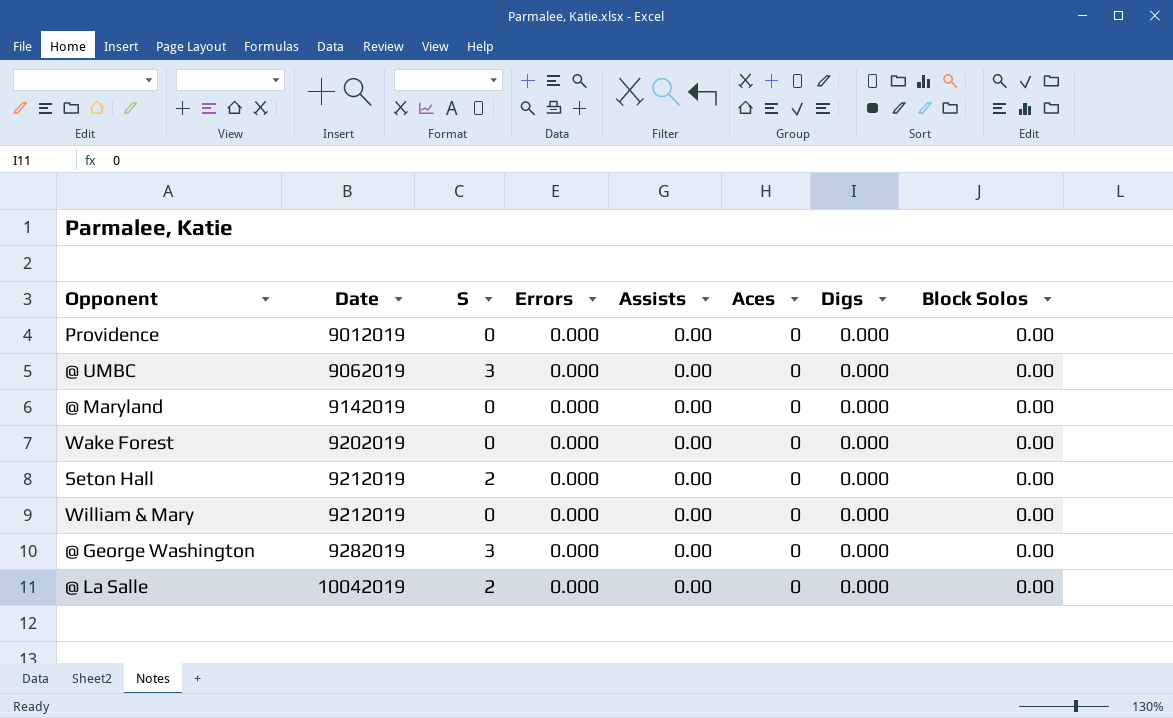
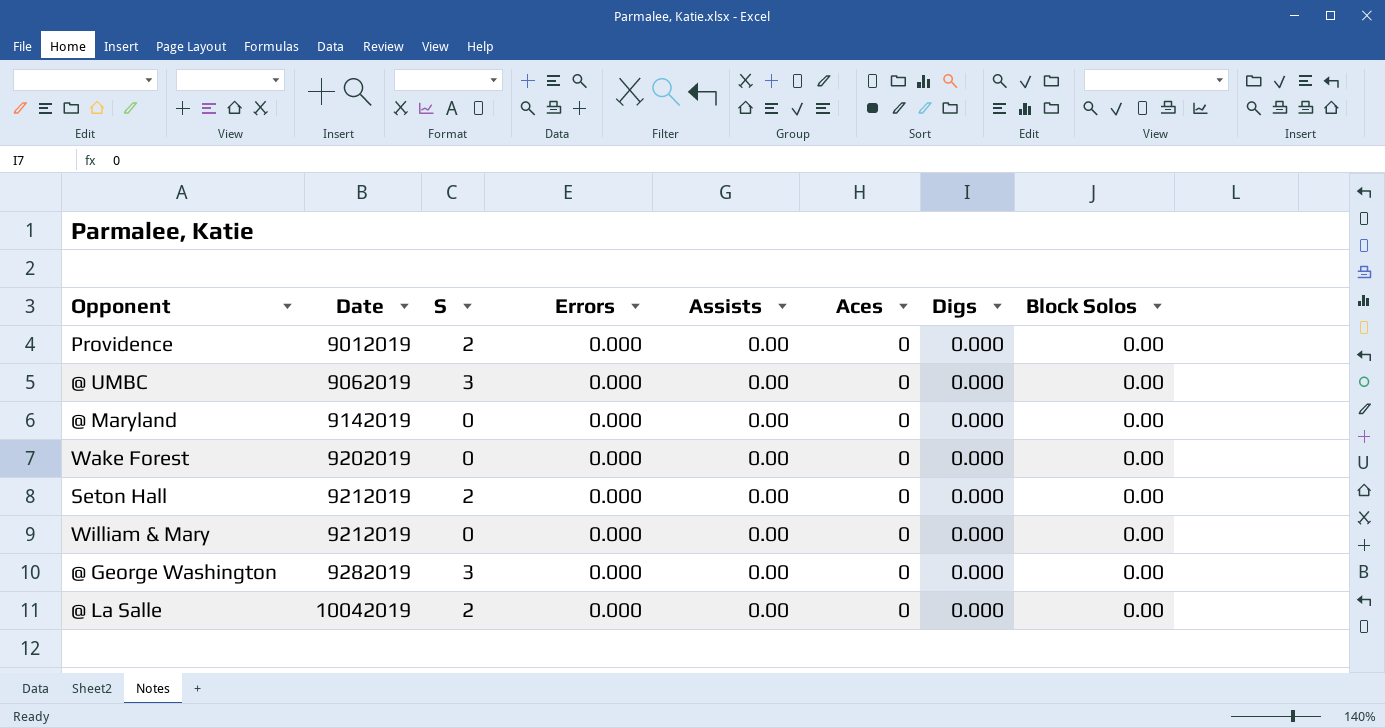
Providence | S: 0 -> 2

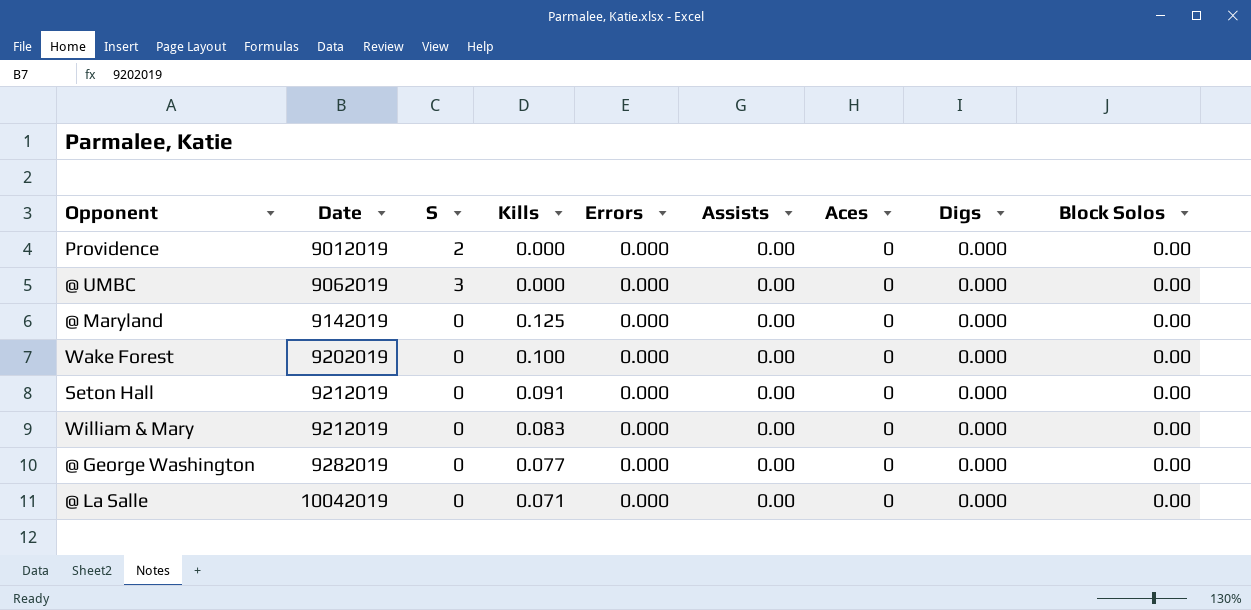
column Kills | position: none -> 4
Seton Hall | S: 2 -> 0
@ George Washington | S: 3 -> 0
@ La Salle | S: 2 -> 0

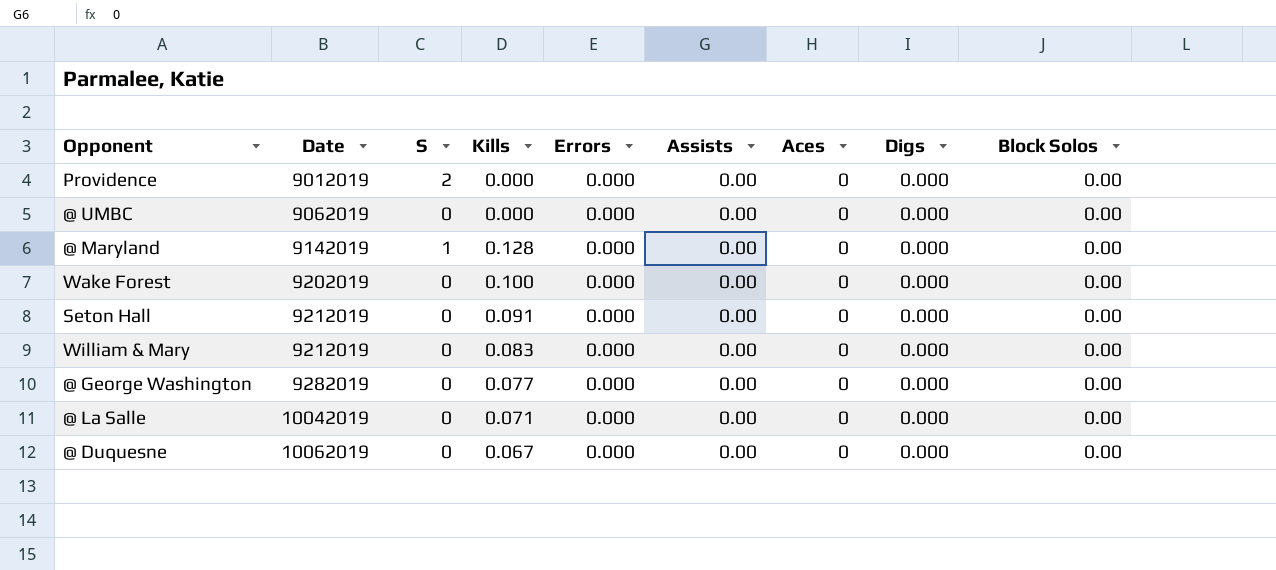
@ UMBC | S: 3 -> 0
@ Maryland | S: 0 -> 1
@ Maryland | Kills: 0.125 -> 0.128
row @ Duquesne: none -> 10062019 | 0 | 0.067 | 0.000 | 0.00 | 0 | 0.000 | 0.00

